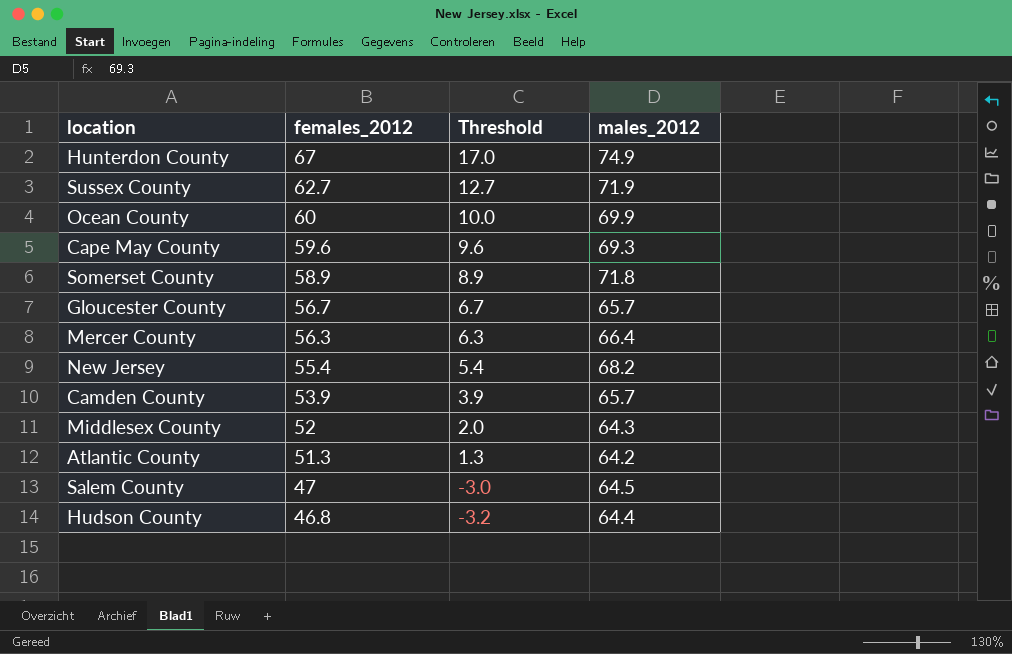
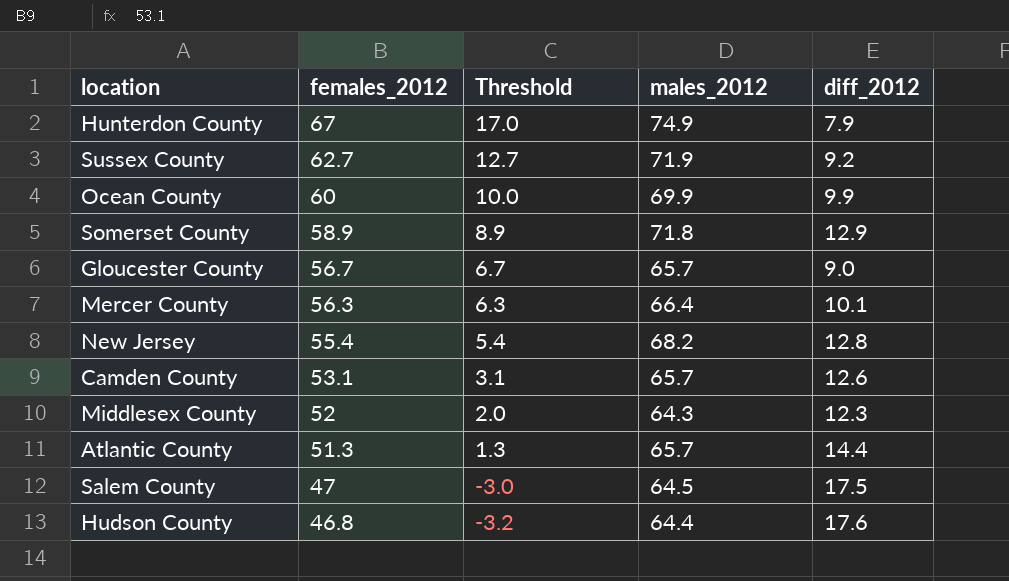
column diff_2012 | formula: none -> [males_2012] - [females_2012]
row Cape May County: 59.6 | 9.6 | 69.3 -> none
Camden County | females_2012: 53.9 -> 53.1
Camden County | Threshold: 3.9 -> 3.1
Atlantic County | males_2012: 64.2 -> 65.7

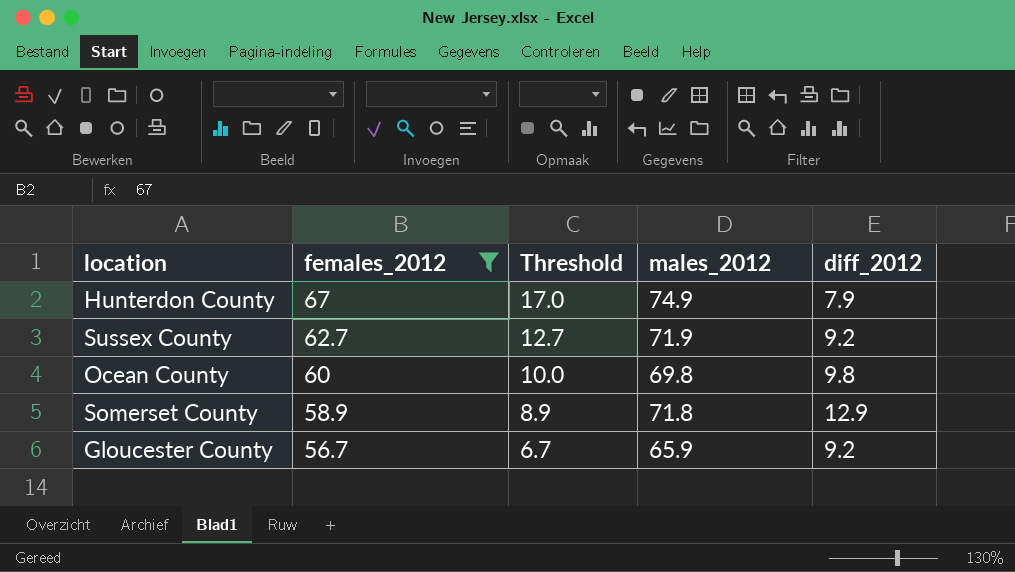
filter: none -> females_2012 >= 56.7
Ocean County | males_2012: 69.9 -> 69.8
Ocean County | diff_2012: 9.9 -> 9.8
Gloucester County | males_2012: 65.7 -> 65.9
Gloucester County | diff_2012: 9.0 -> 9.2

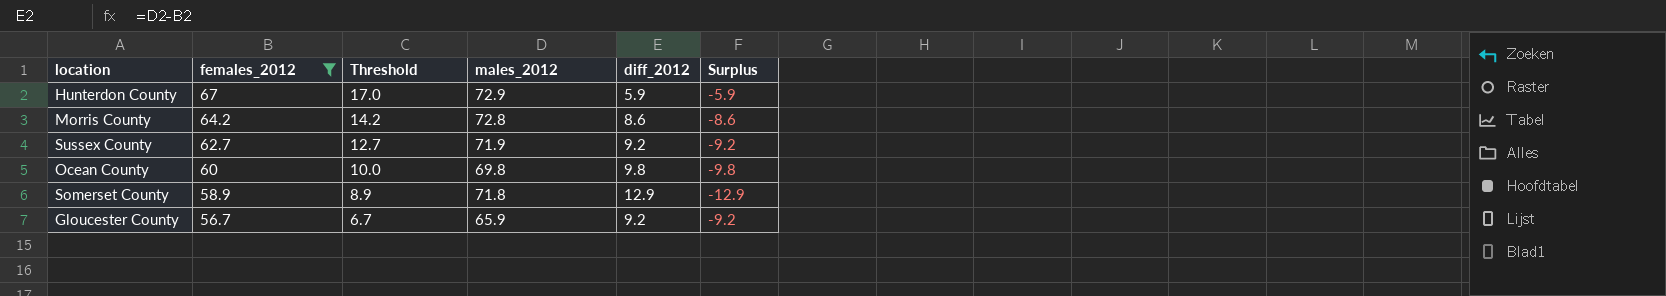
column Surplus | formula: none -> [females_2012] - [males_2012]
Hunterdon County | males_2012: 74.9 -> 72.9
Hunterdon County | diff_2012: 7.9 -> 5.9
row Morris County: none -> 64.2 | 14.2 | 72.8 | 8.6 | -8.6

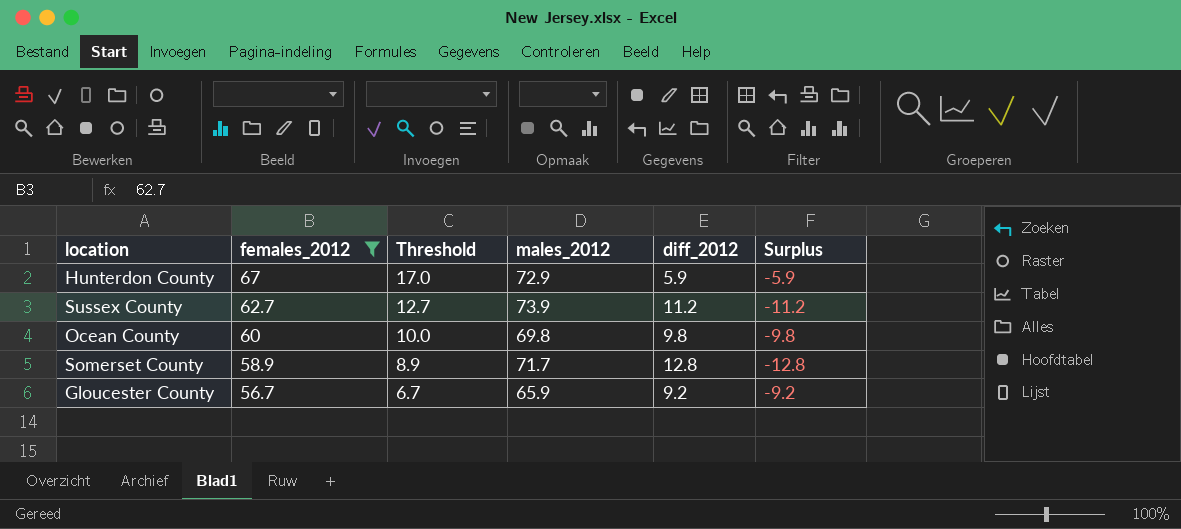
row Morris County: 64.2 | 14.2 | 72.8 | 8.6 | -8.6 -> none
Sussex County | males_2012: 71.9 -> 73.9
Sussex County | diff_2012: 9.2 -> 11.2
Sussex County | Surplus: -9.2 -> -11.2
Somerset County | males_2012: 71.8 -> 71.7
Somerset County | diff_2012: 12.9 -> 12.8
Somerset County | Surplus: -12.9 -> -12.8

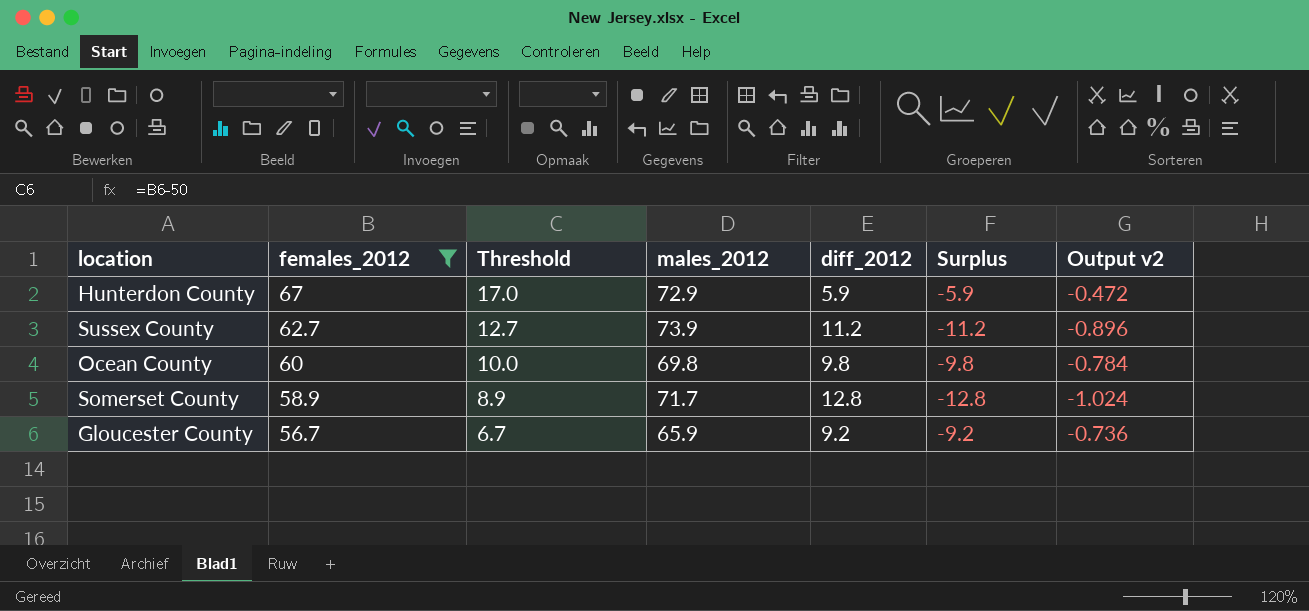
column Output v2 | formula: none -> [Surplus] * 0.08

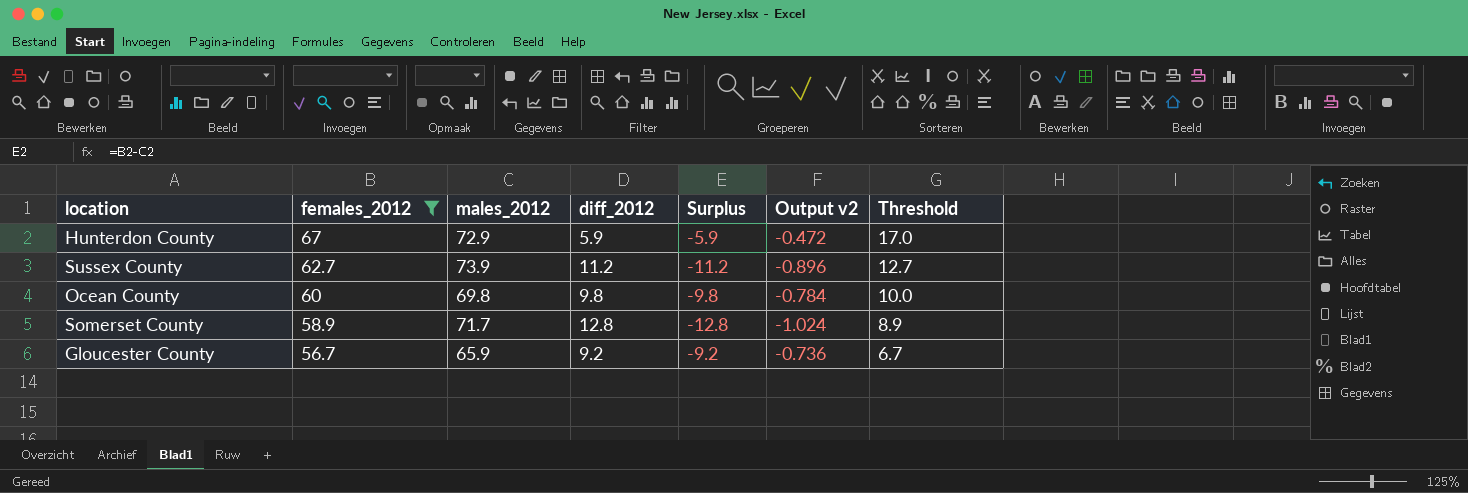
column Threshold | position: 3 -> 7

